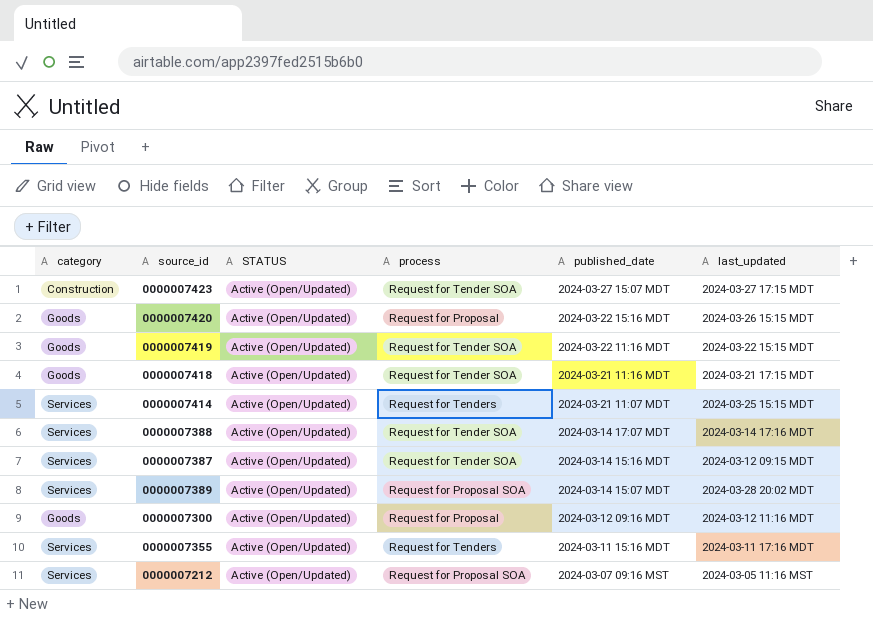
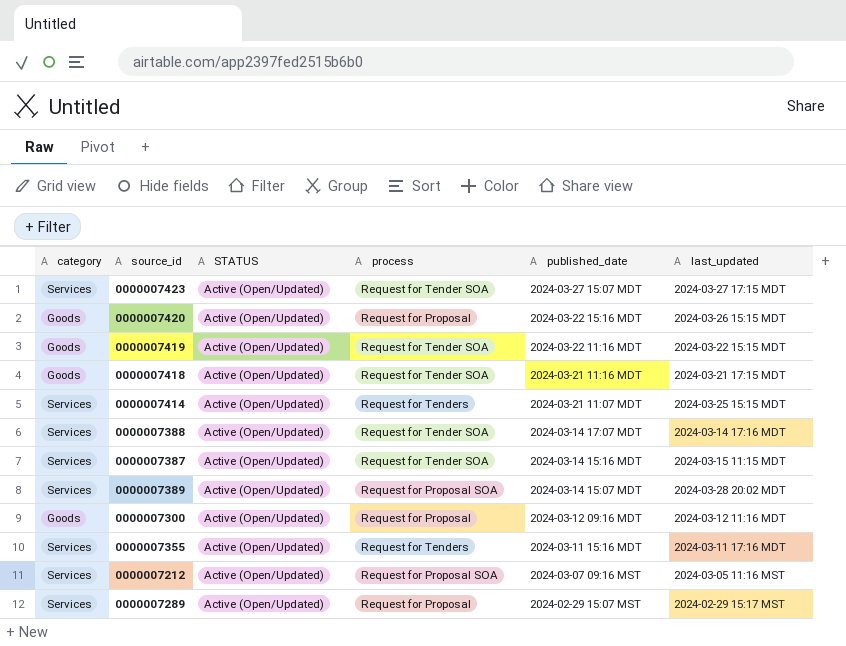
0000007423 | category: Construction -> Services
0000007387 | last_updated: 2024-03-12 09:15 MDT -> 2024-03-15 11:15 MDT
row 0000007289: none -> Services | Active (Open/Updated) | Request for Proposal | 2024-02-29 15:07 MST | 2024-02-29 15:17 MST

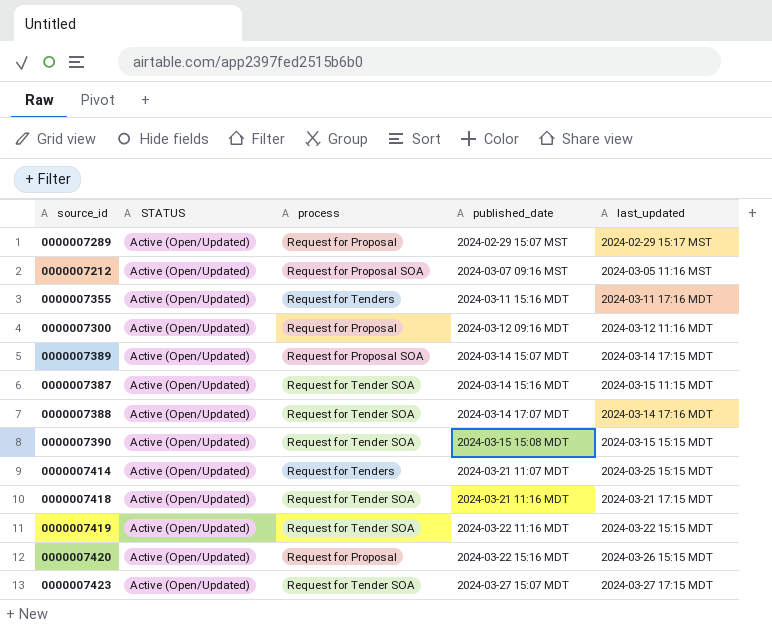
row order: published_date descending -> published_date ascending
column category | position: 1 -> none
0000007389 | last_updated: 2024-03-28 20:02 MDT -> 2024-03-14 17:15 MDT
row 0000007390: none -> Active (Open/Updated) | Request for Tender SOA | 2024-03-15 15:08 MDT | 2024-03-15 15:15 MDT

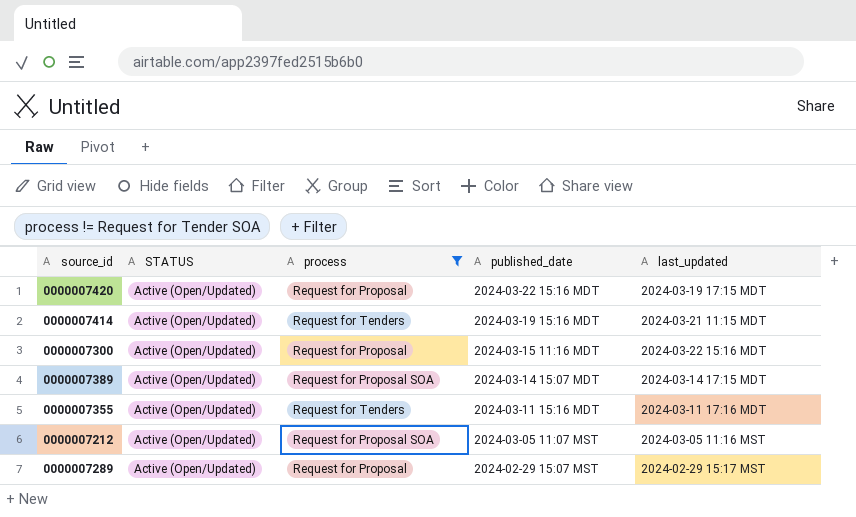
filter: none -> process != Request for Tender SOA
row order: published_date ascending -> published_date descending
0000007420 | last_updated: 2024-03-26 15:15 MDT -> 2024-03-19 17:15 MDT
0000007414 | published_date: 2024-03-21 11:07 MDT -> 2024-03-19 15:16 MDT
0000007414 | last_updated: 2024-03-25 15:15 MDT -> 2024-03-21 11:15 MDT
0000007300 | published_date: 2024-03-12 09:16 MDT -> 2024-03-15 11:16 MDT
0000007300 | last_updated: 2024-03-12 11:16 MDT -> 2024-03-22 15:16 MDT
0000007212 | published_date: 2024-03-07 09:16 MST -> 2024-03-05 11:07 MST

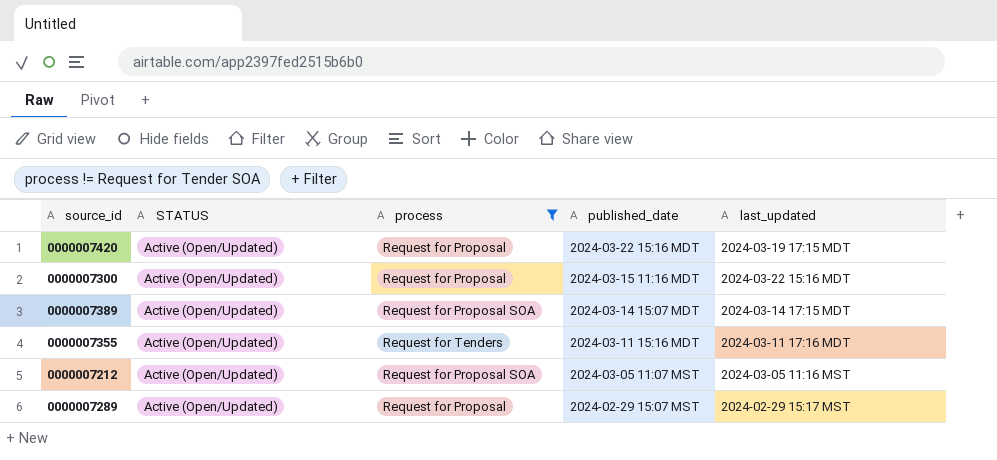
row 0000007414: Active (Open/Updated) | Request for Tenders | 2024-03-19 15:16 MDT | 2024-03-21 11:15 MDT -> none

